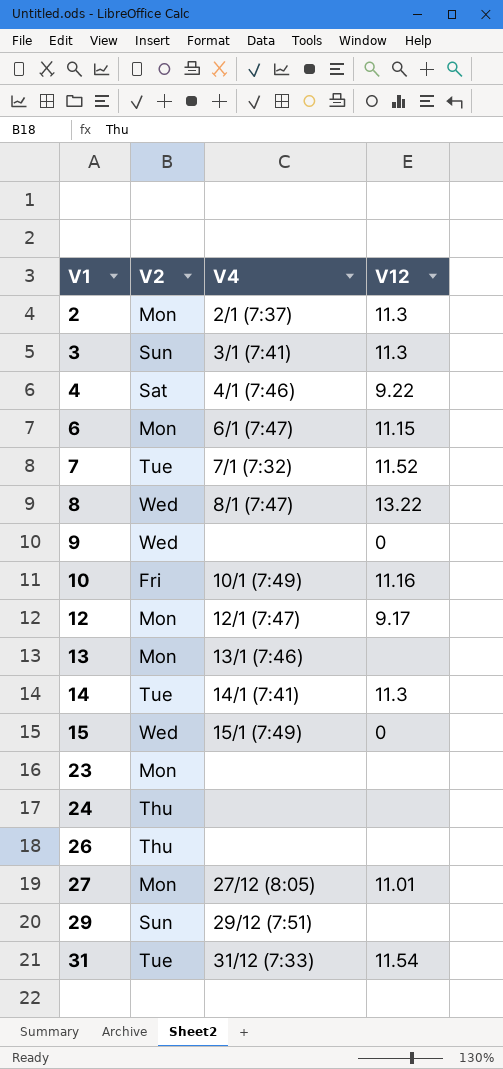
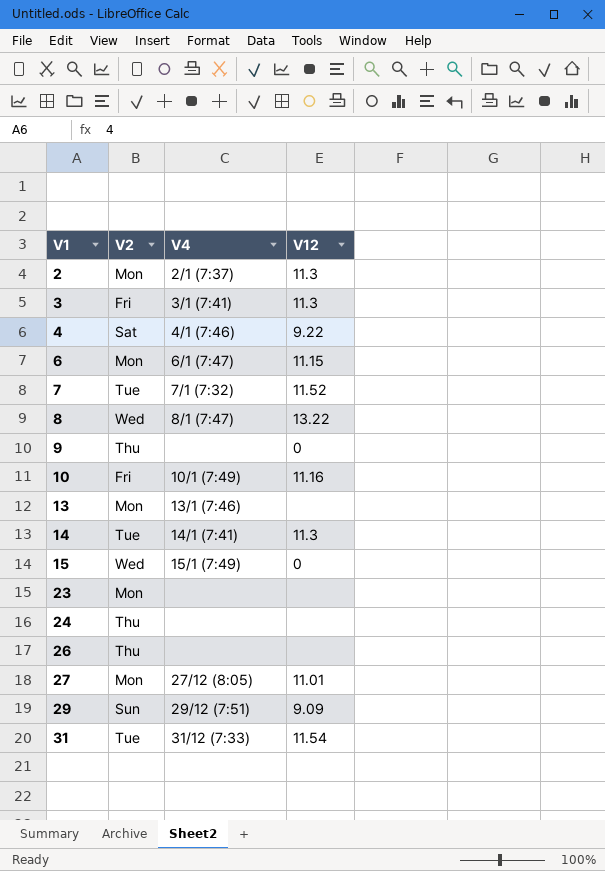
row 12: Mon | 12/1 (7:47) | 9.17 -> none
3 | V2: Sun -> Fri
9 | V2: Wed -> Thu
29 | V12: none -> 9.09

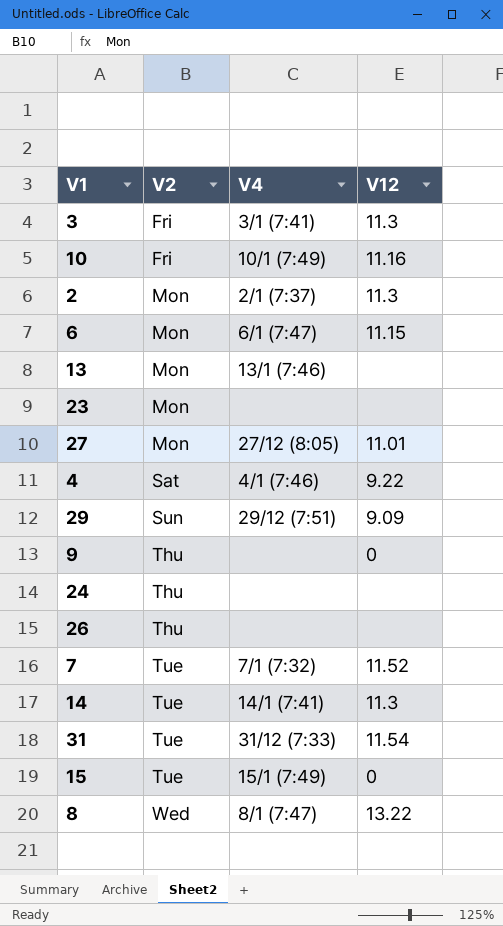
row order: V1 ascending -> V2 ascending
15 | V2: Wed -> Tue

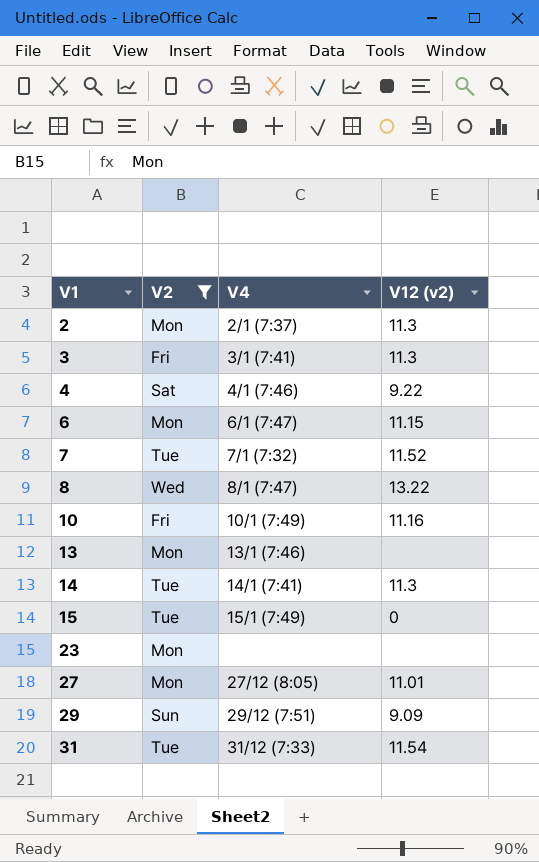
filter: none -> V2 != Thu
row order: V2 ascending -> V1 ascending
column name: V12 -> V12 (v2)

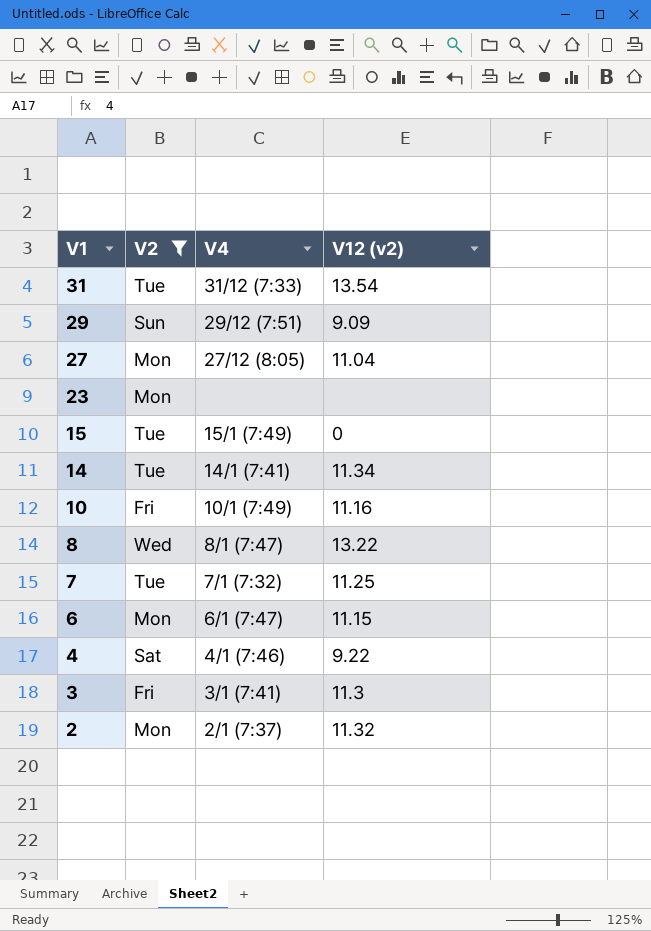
row order: V1 ascending -> V1 descending
row 13: Mon | 13/1 (7:46) | none -> none
31 | V12 (v2): 11.54 -> 13.54
27 | V12 (v2): 11.01 -> 11.04
14 | V12 (v2): 11.3 -> 11.34
7 | V12 (v2): 11.52 -> 11.25
2 | V12 (v2): 11.3 -> 11.32

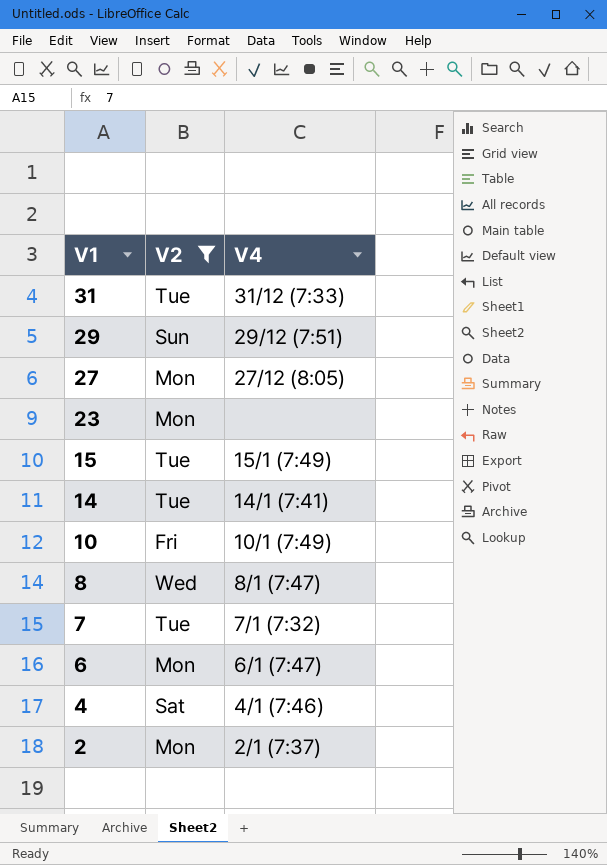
column V12 (v2) | position: 4 -> none
row 3: Fri | 3/1 (7:41) | 11.3 -> none

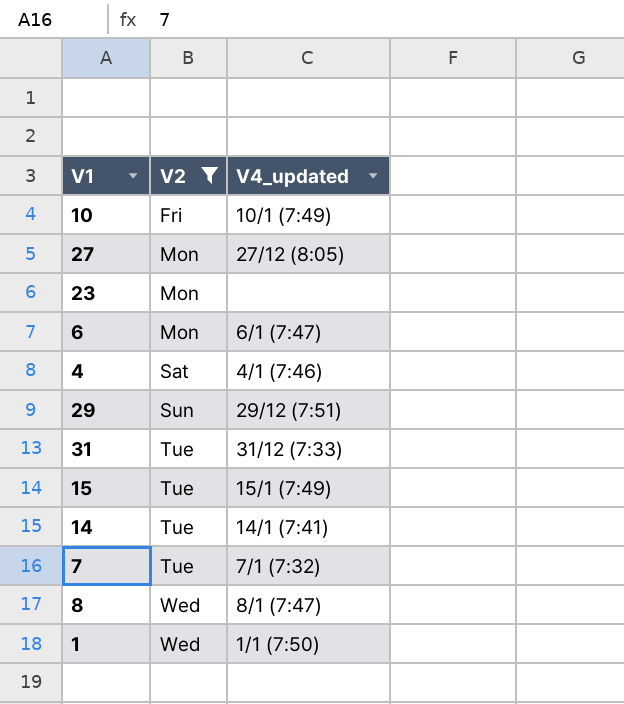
row order: V1 descending -> V2 ascending
column name: V4 -> V4_updated
row 2: Mon | 2/1 (7:37) -> none
row 1: none -> Wed | 1/1 (7:50)

